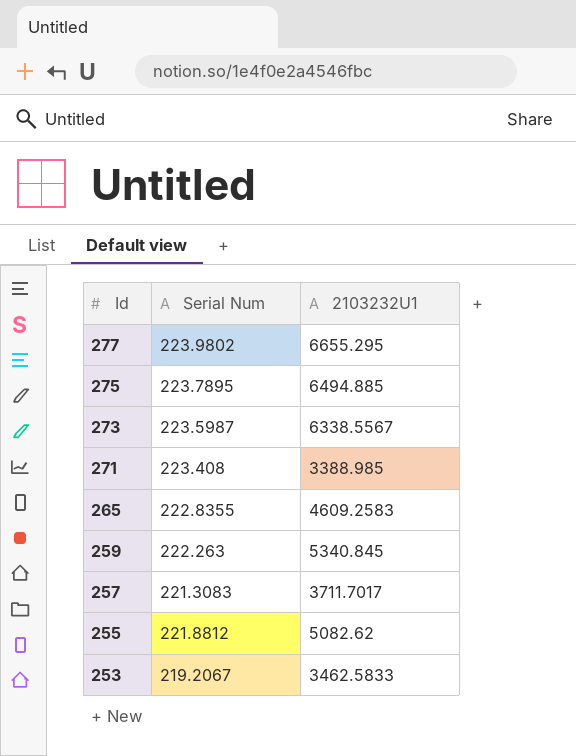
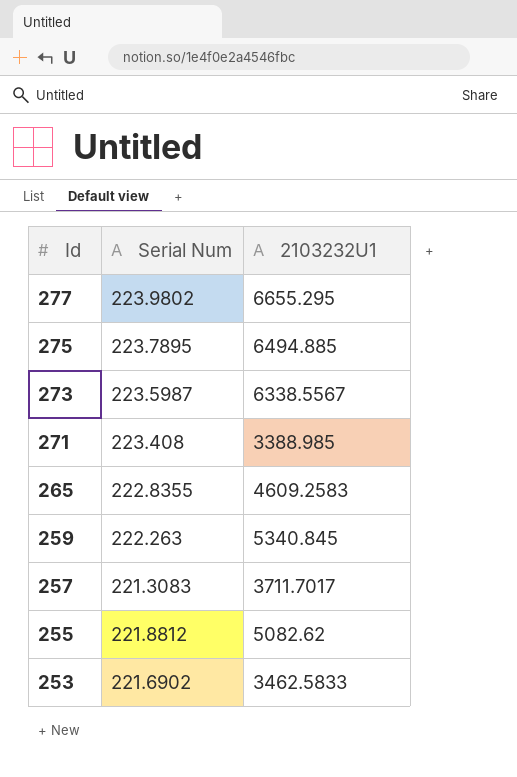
253 | Serial Num: 219.2067 -> 221.6902

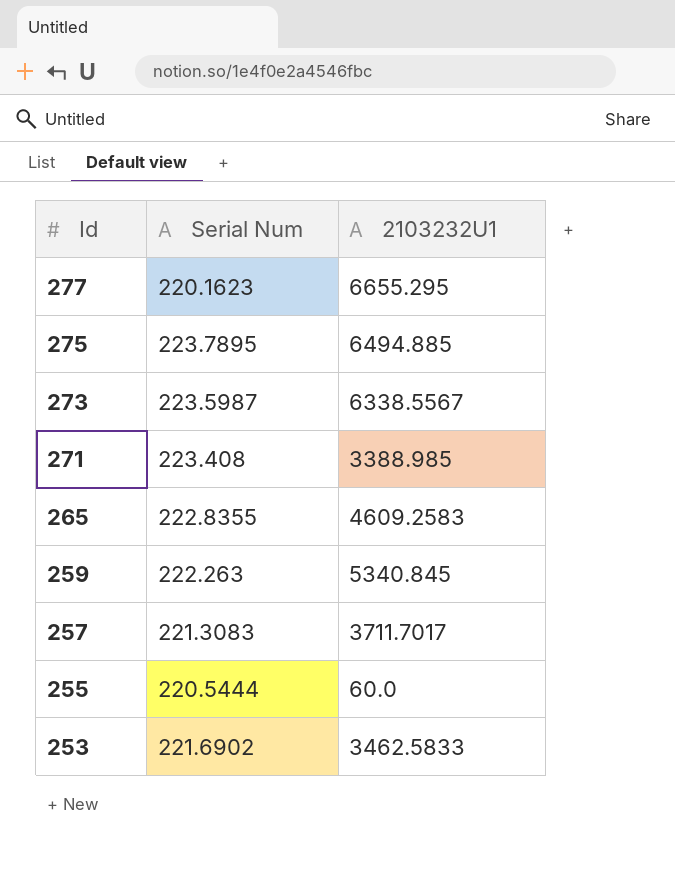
277 | Serial Num: 223.9802 -> 220.1623
255 | Serial Num: 221.8812 -> 220.5444
255 | 2103232U1: 5082.62 -> 60.0

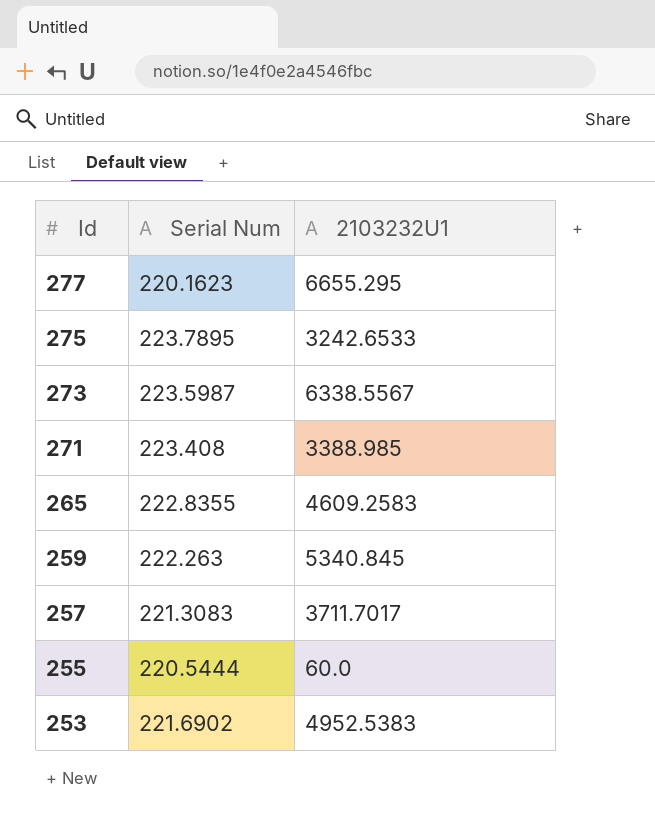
275 | 2103232U1: 6494.885 -> 3242.6533
253 | 2103232U1: 3462.5833 -> 4952.5383

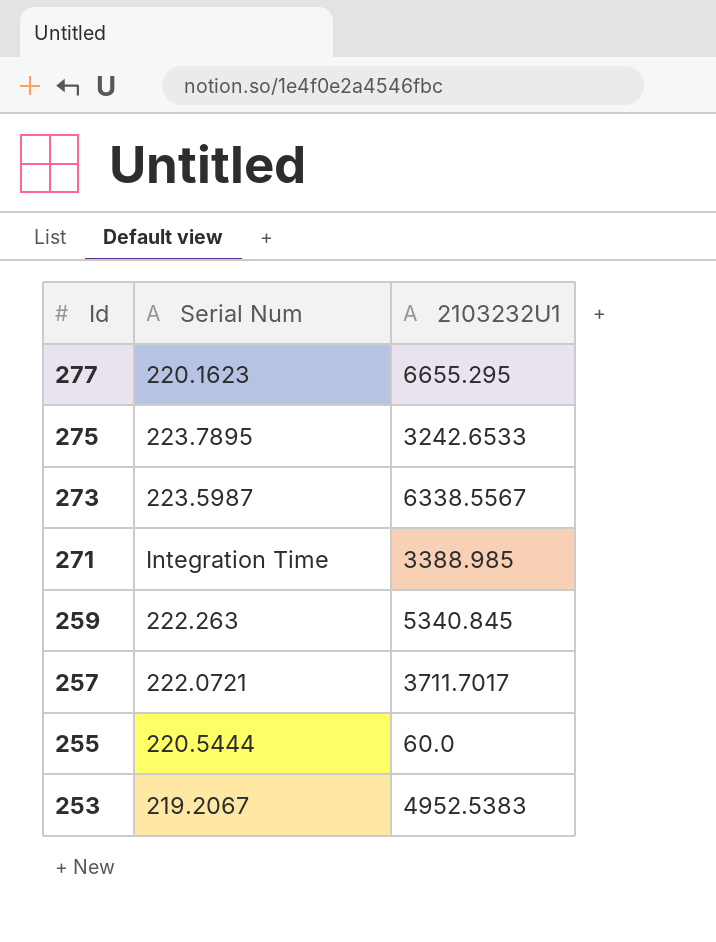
row 265: 222.8355 | 4609.2583 -> none
271 | Serial Num: 223.408 -> Integration Time
257 | Serial Num: 221.3083 -> 222.0721
253 | Serial Num: 221.6902 -> 219.2067

